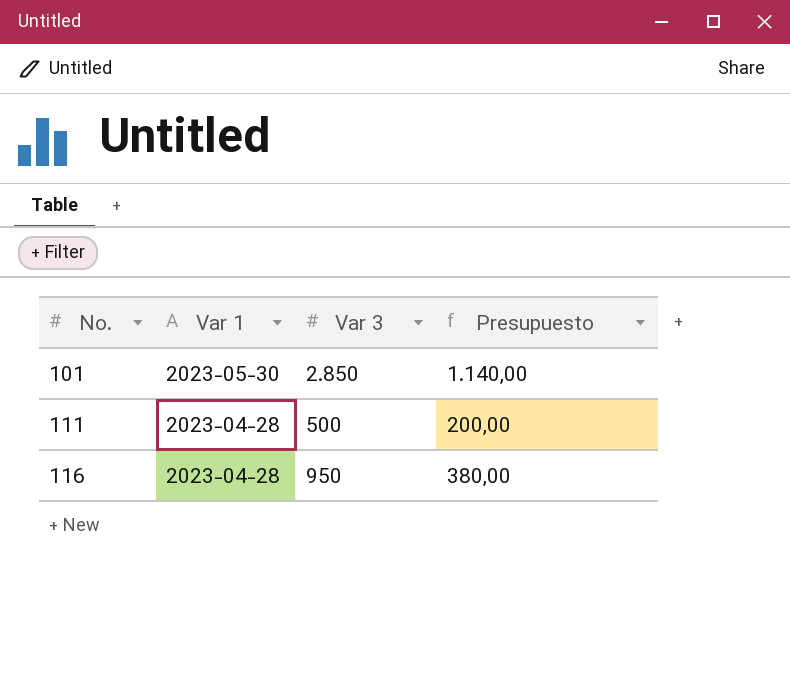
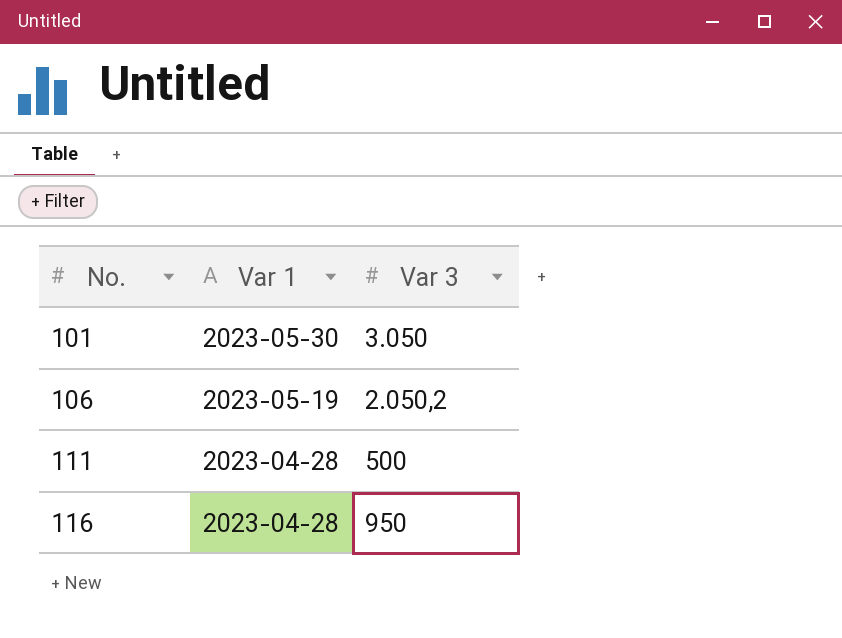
column Presupuesto | formula: [Var 3] * 0,4 -> none
101 | Var 3: 2.850 -> 3.050
row 106: none -> 2023-05-19 | 2.050,2

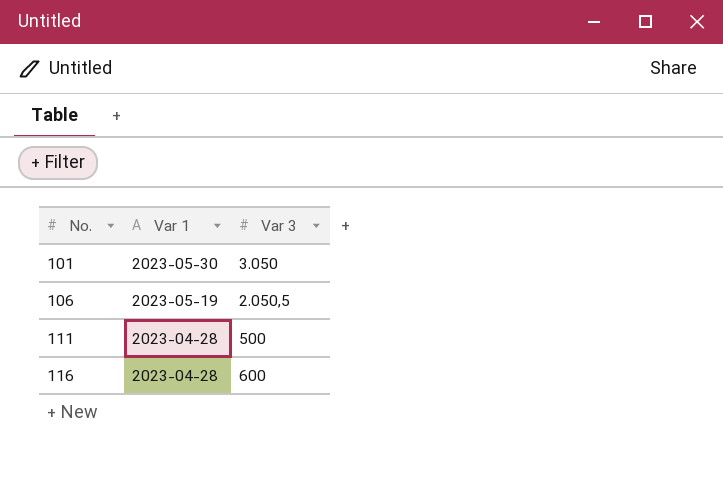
106 | Var 3: 2.050,2 -> 2.050,5
116 | Var 3: 950 -> 600

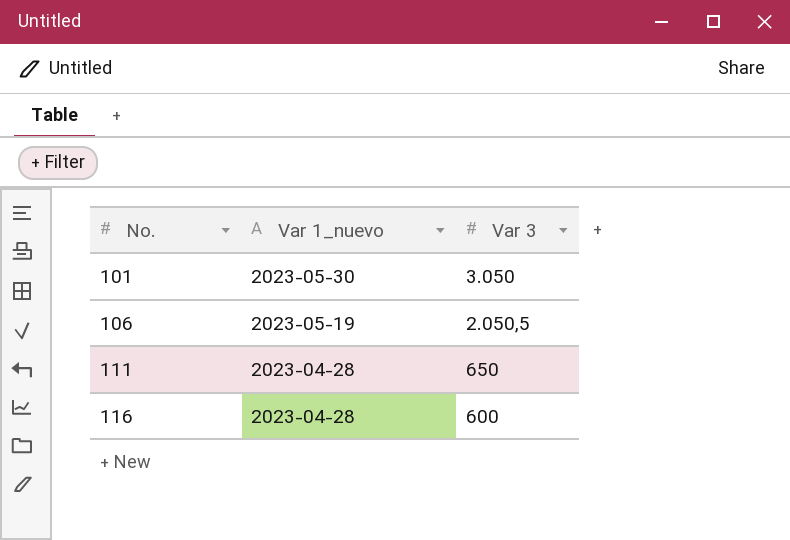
column name: Var 1 -> Var 1_nuevo
111 | Var 3: 500 -> 650

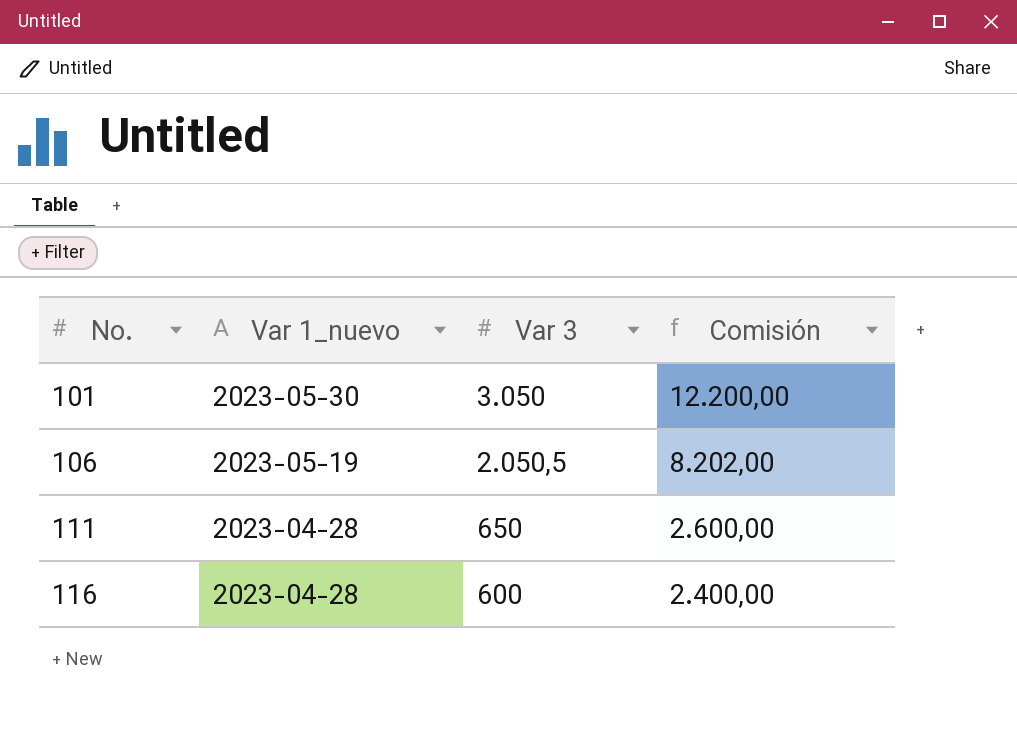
column Comisión | formula: none -> [Var 3] * 4

